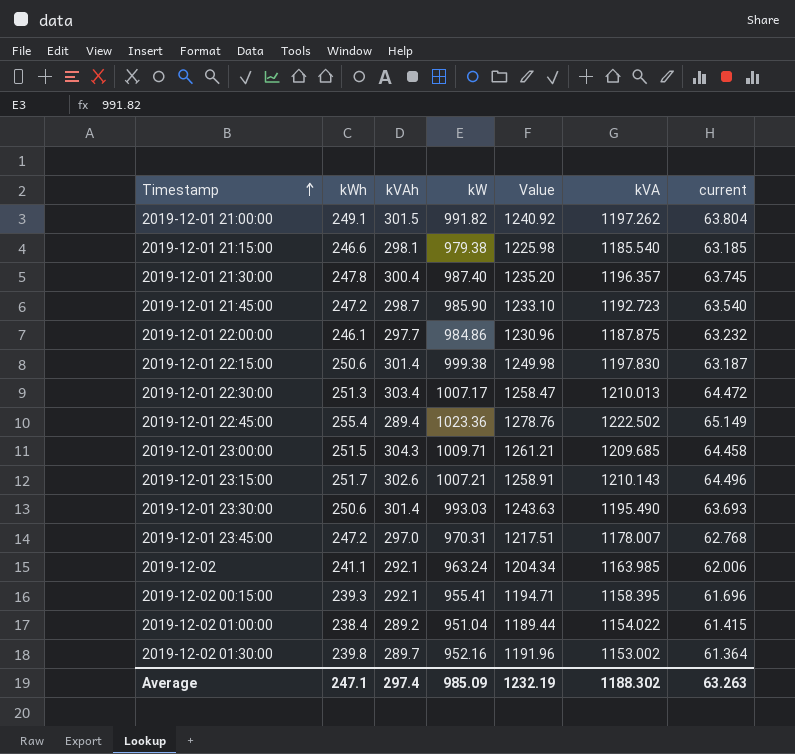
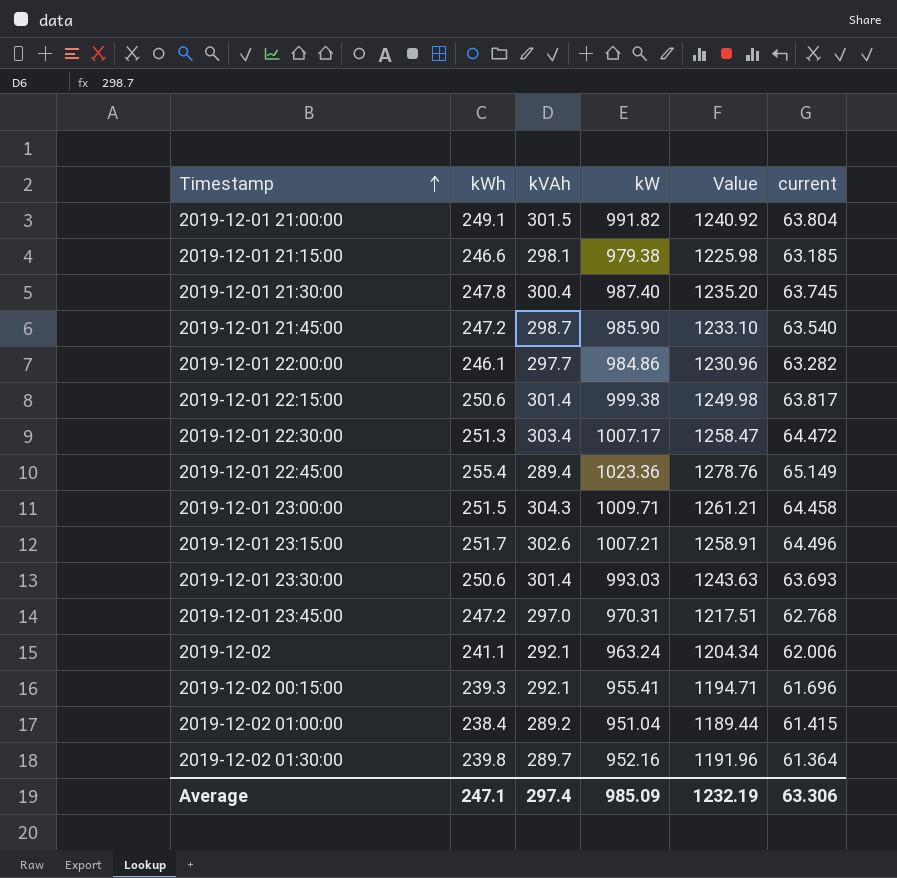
column kVA | position: 6 -> none
2019-12-01 22:00:00 | current: 63.232 -> 63.282
2019-12-01 22:15:00 | current: 63.187 -> 63.817
Average | current: 63.263 -> 63.306

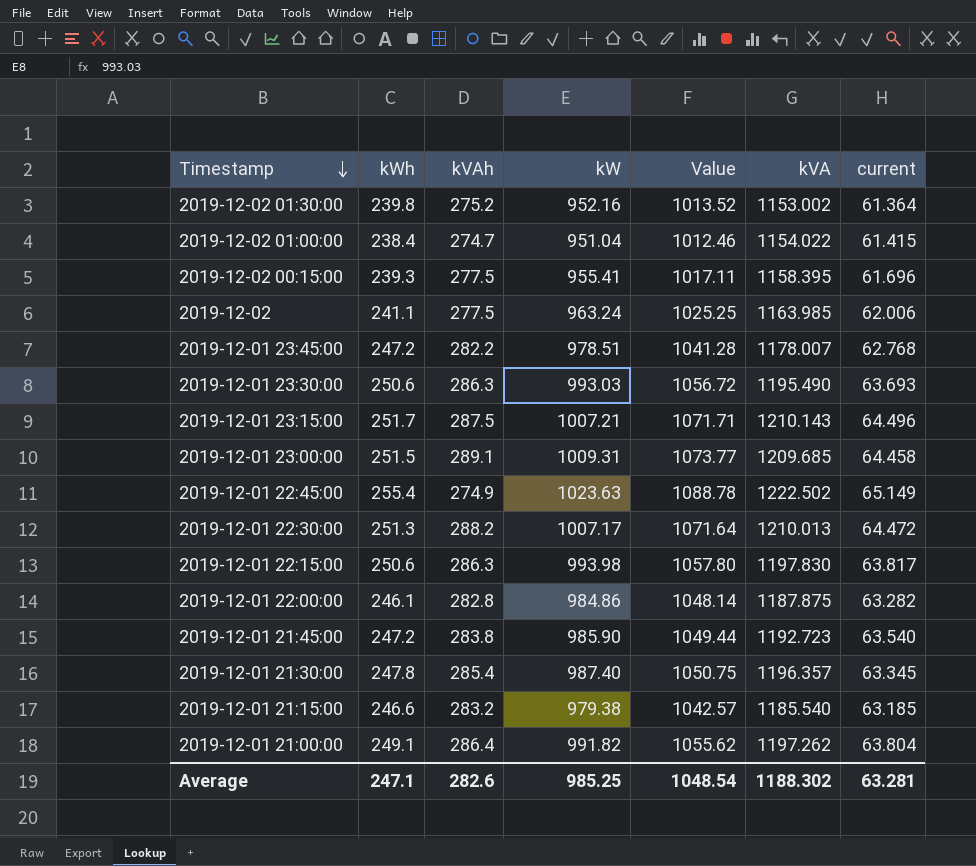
row order: Timestamp ascending -> Timestamp descending
column Value | formula: [kWh] + [kW] -> [kW] + [current]
column kVA | position: none -> 6
2019-12-02 01:30:00 | kVAh: 289.7 -> 275.2
2019-12-02 01:00:00 | kVAh: 289.2 -> 274.7
2019-12-02 00:15:00 | kVAh: 292.1 -> 277.5
2019-12-02 | kVAh: 292.1 -> 277.5
2019-12-01 23:45:00 | kVAh: 297.0 -> 282.2
2019-12-01 23:45:00 | kW: 970.31 -> 978.51
2019-12-01 23:30:00 | kVAh: 301.4 -> 286.3
2019-12-01 23:15:00 | kVAh: 302.6 -> 287.5
2019-12-01 23:00:00 | kVAh: 304.3 -> 289.1
2019-12-01 23:00:00 | kW: 1009.71 -> 1009.31
2019-12-01 22:45:00 | kVAh: 289.4 -> 274.9
2019-12-01 22:45:00 | kW: 1023.36 -> 1023.63
2019-12-01 22:30:00 | kVAh: 303.4 -> 288.2
2019-12-01 22:15:00 | kVAh: 301.4 -> 286.3
2019-12-01 22:15:00 | kW: 999.38 -> 993.98
2019-12-01 22:00:00 | kVAh: 297.7 -> 282.8
2019-12-01 21:45:00 | kVAh: 298.7 -> 283.8
2019-12-01 21:30:00 | kVAh: 300.4 -> 285.4
2019-12-01 21:30:00 | current: 63.745 -> 63.345
2019-12-01 21:15:00 | kVAh: 298.1 -> 283.2
2019-12-01 21:00:00 | kVAh: 301.5 -> 286.4
Average | kVAh: 297.4 -> 282.6
Average | kW: 985.09 -> 985.25
Average | Value: 1232.19 -> 1048.54
Average | current: 63.306 -> 63.281

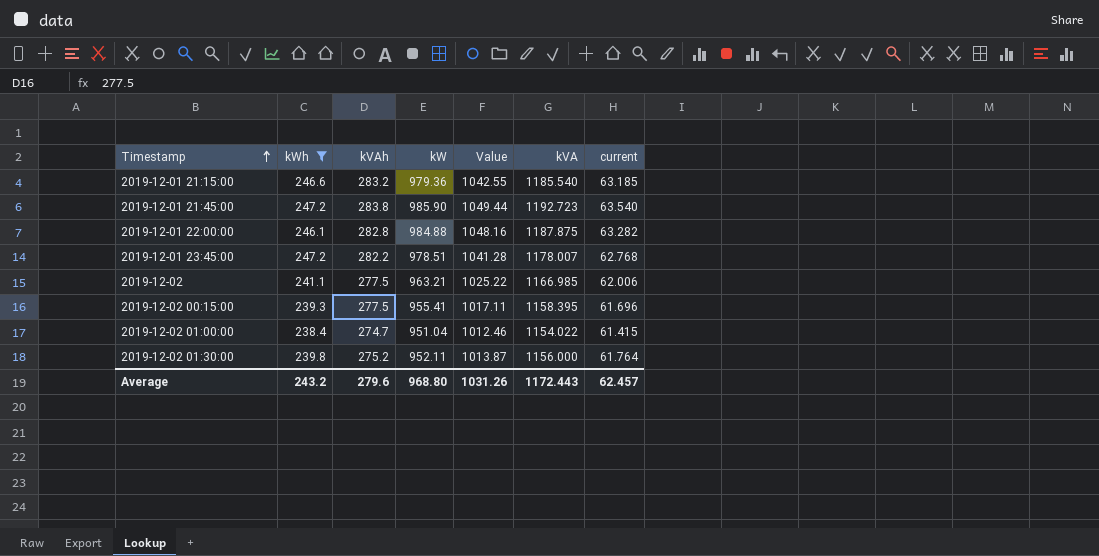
filter: none -> kWh <= 247.2
row order: Timestamp descending -> Timestamp ascending
2019-12-01 21:15:00 | kW: 979.38 -> 979.36
2019-12-01 21:15:00 | Value: 1042.57 -> 1042.55
2019-12-01 22:00:00 | kW: 984.86 -> 984.88
2019-12-01 22:00:00 | Value: 1048.14 -> 1048.16
2019-12-02 | kW: 963.24 -> 963.21
2019-12-02 | Value: 1025.25 -> 1025.22
2019-12-02 | kVA: 1163.985 -> 1166.985
2019-12-02 01:30:00 | kW: 952.16 -> 952.11
2019-12-02 01:30:00 | Value: 1013.52 -> 1013.87
2019-12-02 01:30:00 | kVA: 1153.002 -> 1156.000
2019-12-02 01:30:00 | current: 61.364 -> 61.764
Average | kWh: 247.1 -> 243.2
Average | kVAh: 282.6 -> 279.6
Average | kW: 985.25 -> 968.80
Average | Value: 1048.54 -> 1031.26
Average | kVA: 1188.302 -> 1172.443
Average | current: 63.281 -> 62.457

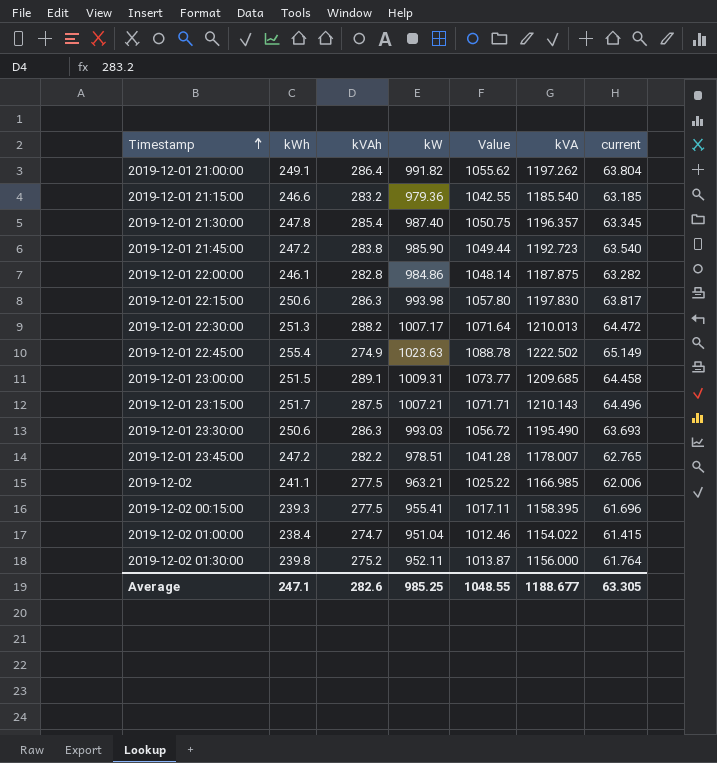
filter: kWh <= 247.2 -> none
2019-12-01 22:00:00 | kW: 984.88 -> 984.86
2019-12-01 22:00:00 | Value: 1048.16 -> 1048.14
2019-12-01 23:45:00 | current: 62.768 -> 62.765
Average | kWh: 243.2 -> 247.1
Average | kVAh: 279.6 -> 282.6
Average | kW: 968.80 -> 985.25
Average | Value: 1031.26 -> 1048.55
Average | kVA: 1172.443 -> 1188.677
Average | current: 62.457 -> 63.305

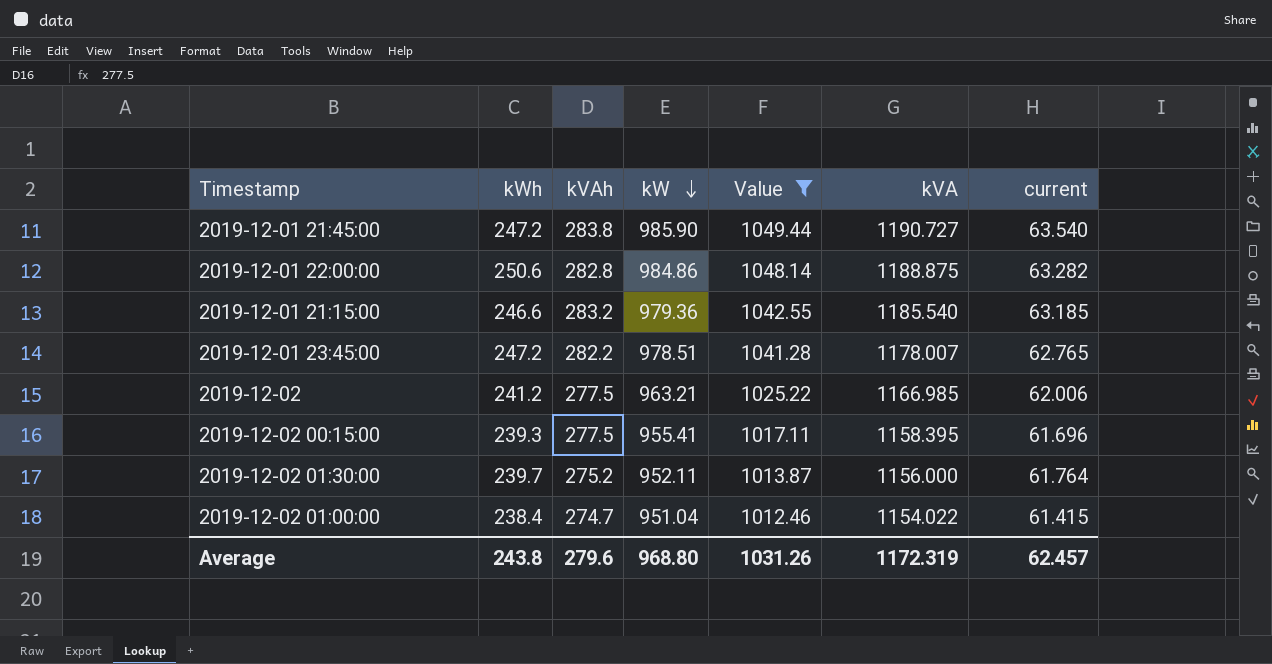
filter: none -> Value <= 1049.44
row order: Timestamp ascending -> kW descending
2019-12-01 21:45:00 | kVA: 1192.723 -> 1190.727
2019-12-01 22:00:00 | kWh: 246.1 -> 250.6
2019-12-01 22:00:00 | kVA: 1187.875 -> 1188.875
2019-12-02 | kWh: 241.1 -> 241.2
2019-12-02 01:30:00 | kWh: 239.8 -> 239.7
Average | kWh: 247.1 -> 243.8
Average | kVAh: 282.6 -> 279.6
Average | kW: 985.25 -> 968.80
Average | Value: 1048.55 -> 1031.26
Average | kVA: 1188.677 -> 1172.319
Average | current: 63.305 -> 62.457

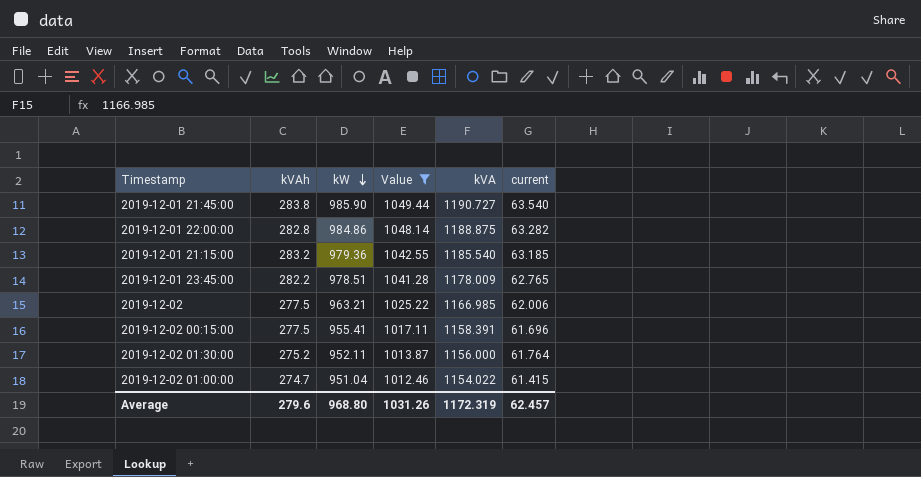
column kWh | position: 2 -> none
2019-12-01 23:45:00 | kVA: 1178.007 -> 1178.009
2019-12-02 00:15:00 | kVA: 1158.395 -> 1158.391

